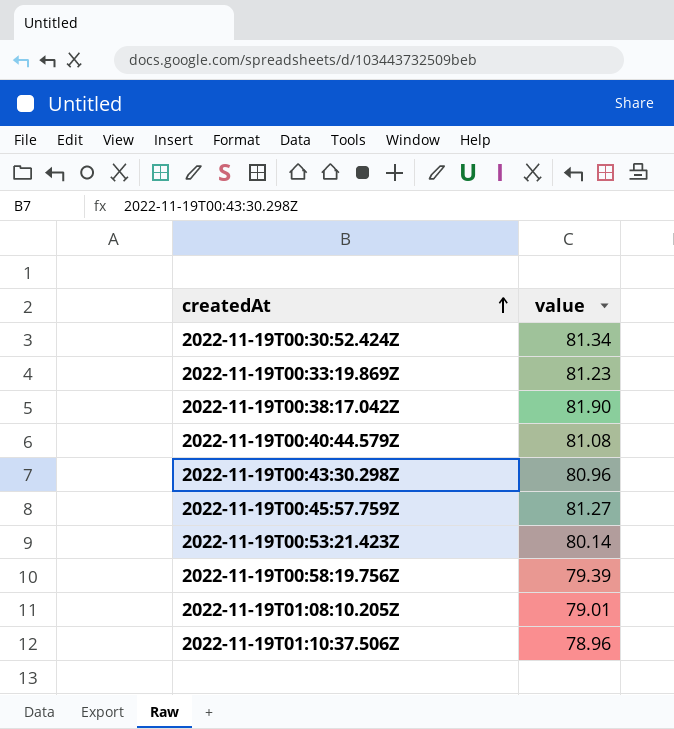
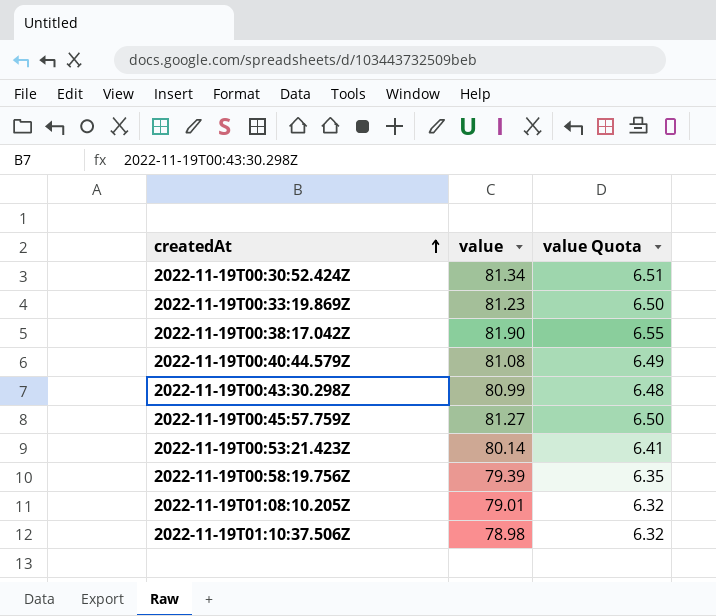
column value Quota | formula: none -> [value] * 0.08
2022-11-19T00:43:30.298Z | value: 80.96 -> 80.99
2022-11-19T01:10:37.506Z | value: 78.96 -> 78.98

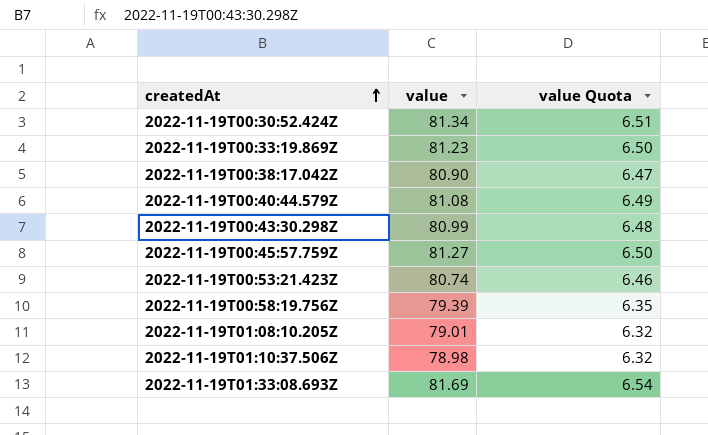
2022-11-19T00:38:17.042Z | value: 81.90 -> 80.90
2022-11-19T00:38:17.042Z | value Quota: 6.55 -> 6.47
2022-11-19T00:53:21.423Z | value: 80.14 -> 80.74
2022-11-19T00:53:21.423Z | value Quota: 6.41 -> 6.46
row 2022-11-19T01:33:08.693Z: none -> 81.69 | 6.54

